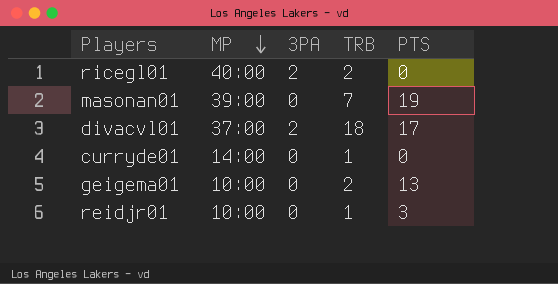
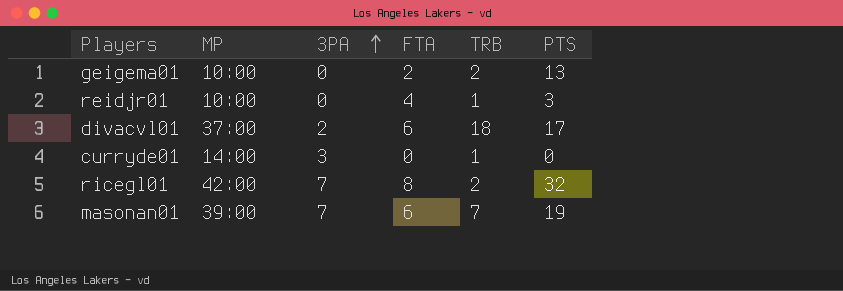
row order: MP descending -> 3PA ascending
column FTA | position: none -> 4
curryde01 | 3PA: 0 -> 3
ricegl01 | MP: 40:00 -> 42:00
ricegl01 | 3PA: 2 -> 7
ricegl01 | PTS: 0 -> 32
masonan01 | 3PA: 0 -> 7

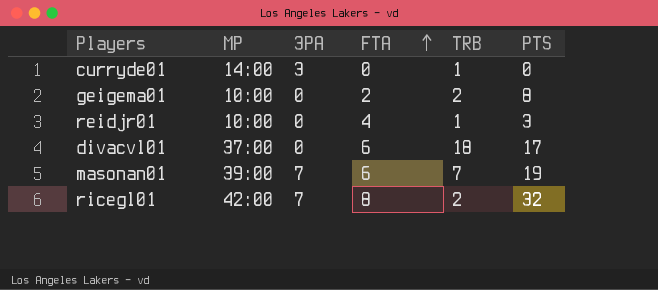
row order: 3PA ascending -> FTA ascending
geigema01 | PTS: 13 -> 8
divacvl01 | 3PA: 2 -> 0

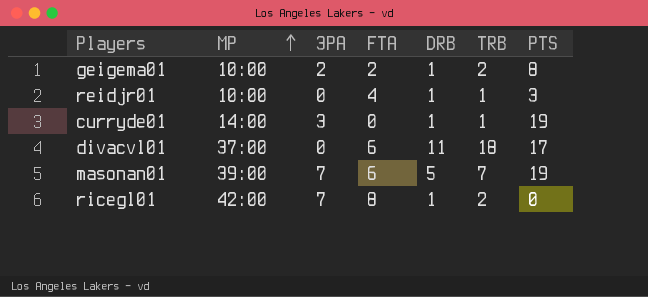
row order: FTA ascending -> MP ascending
column DRB | position: none -> 5
geigema01 | 3PA: 0 -> 2
curryde01 | PTS: 0 -> 19
ricegl01 | PTS: 32 -> 0

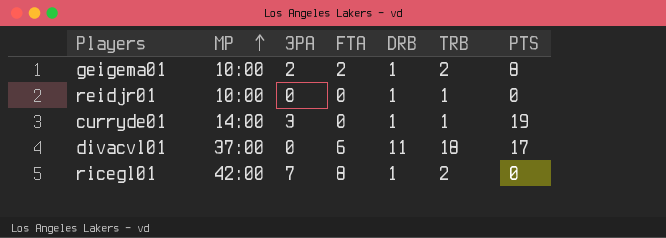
row masonan01: 39:00 | 7 | 6 | 5 | 7 | 19 -> none
reidjr01 | FTA: 4 -> 0
reidjr01 | PTS: 3 -> 0

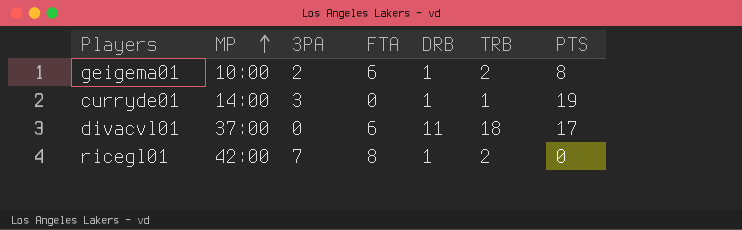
row reidjr01: 10:00 | 0 | 0 | 1 | 1 | 0 -> none
geigema01 | FTA: 2 -> 6

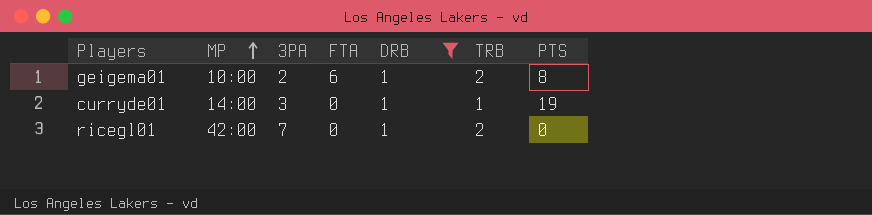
filter: none -> DRB = 1
ricegl01 | FTA: 8 -> 0

